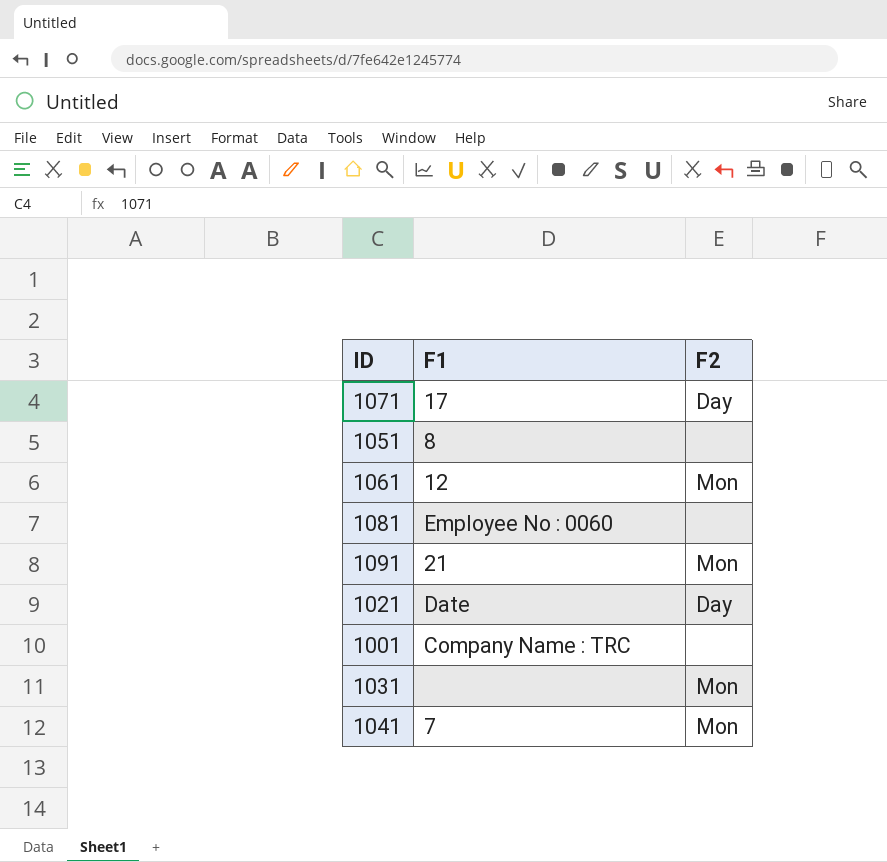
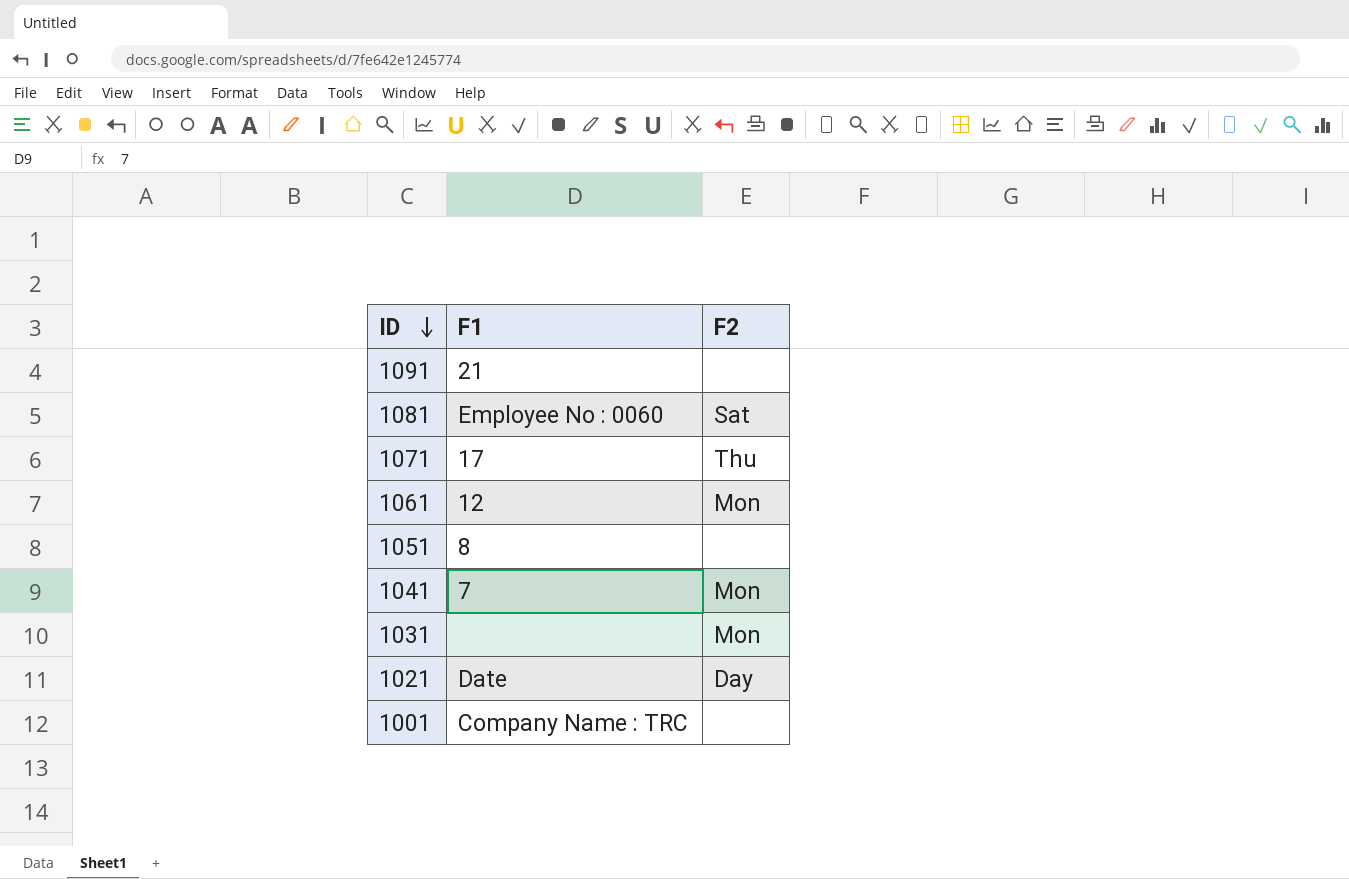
row order: none -> ID descending
1091 | F2: Mon -> none
1081 | F2: none -> Sat
1071 | F2: Day -> Thu

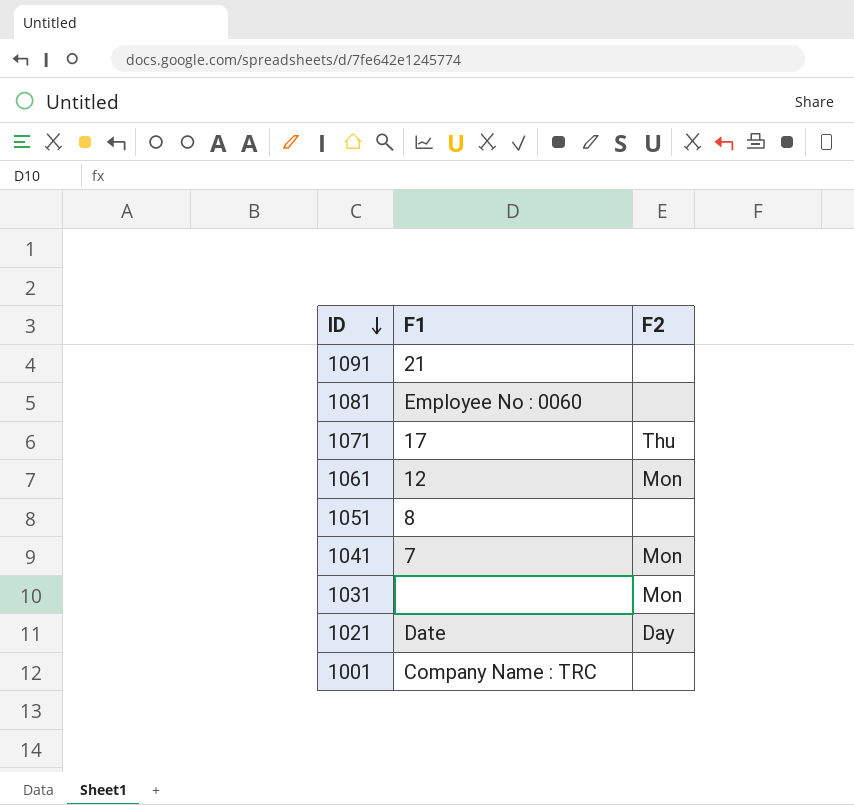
1081 | F2: Sat -> none

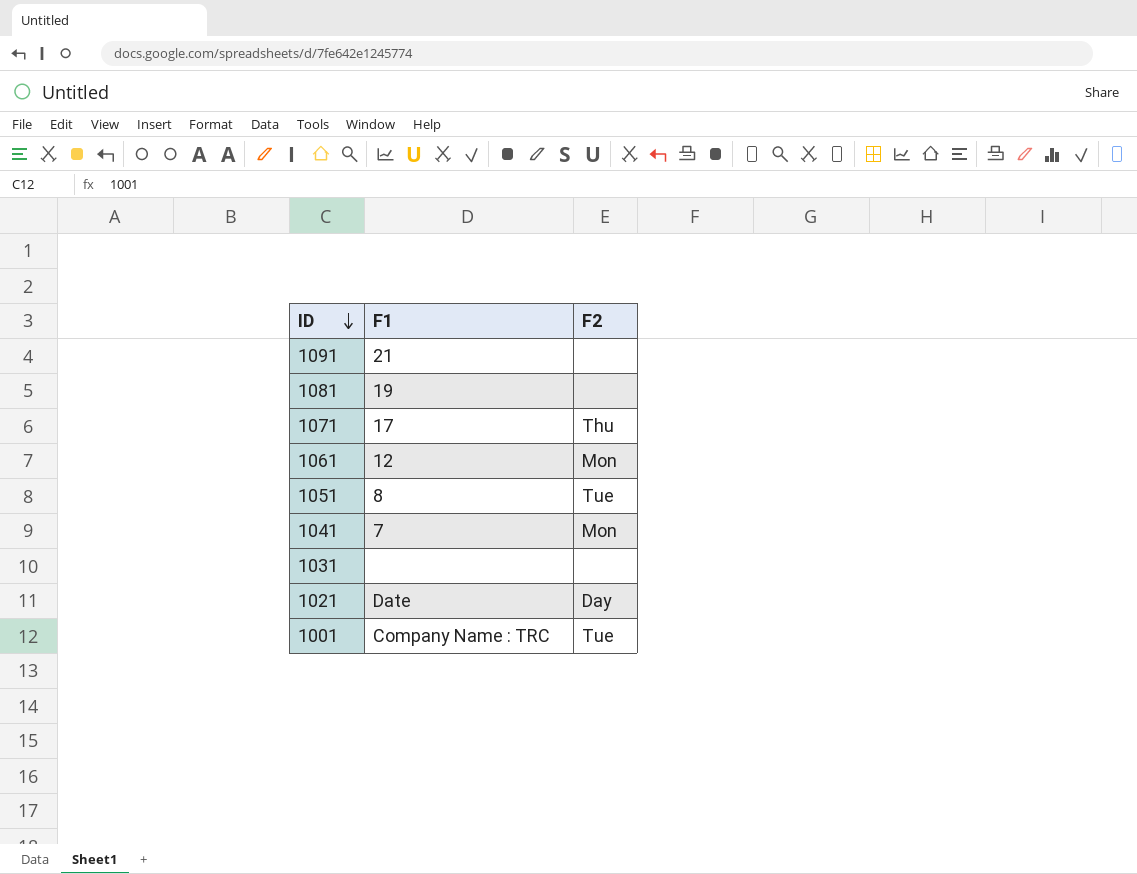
1081 | F1: Employee No : 0060 -> 19
1051 | F2: none -> Tue
1031 | F2: Mon -> none
1001 | F2: none -> Tue

